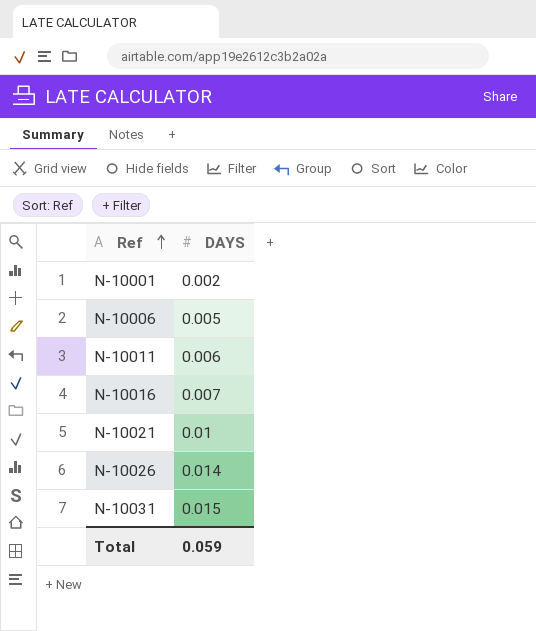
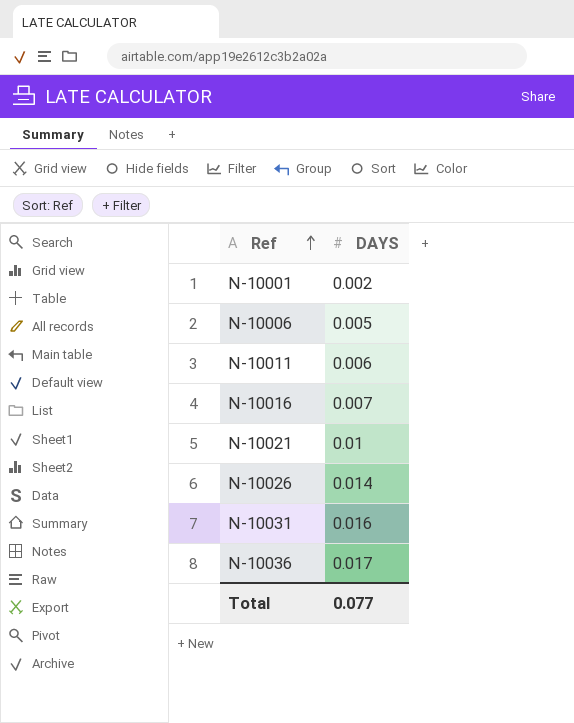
N-10031 | DAYS: 0.015 -> 0.016
row N-10036: none -> 0.017
Total | DAYS: 0.059 -> 0.077

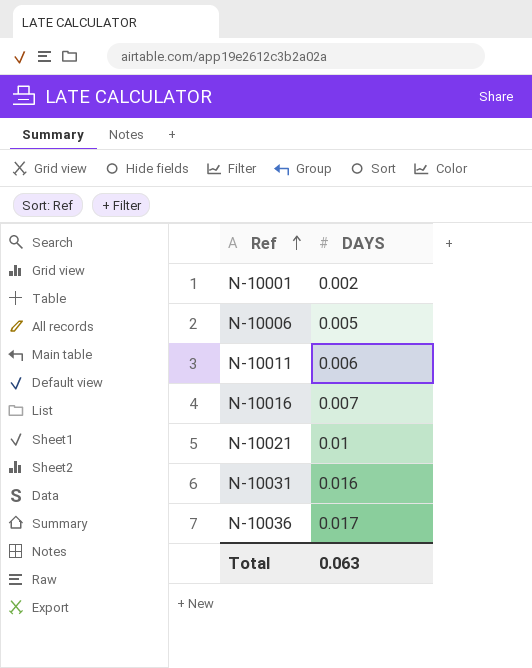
row N-10026: 0.014 -> none
Total | DAYS: 0.077 -> 0.063

